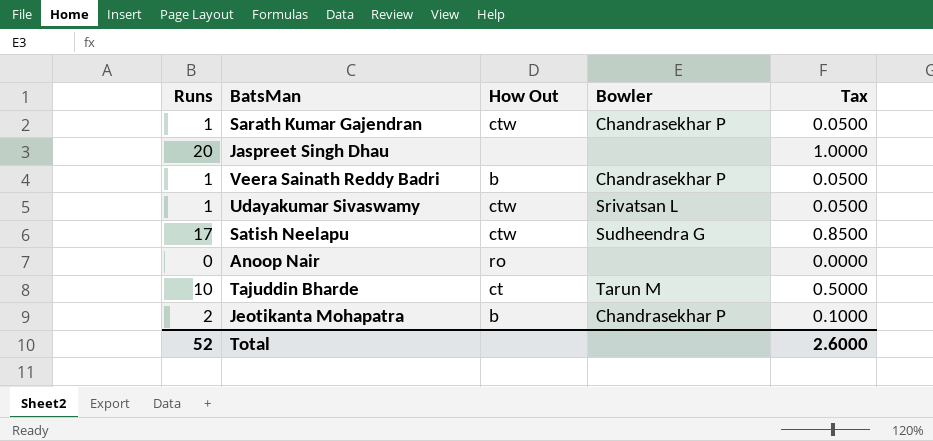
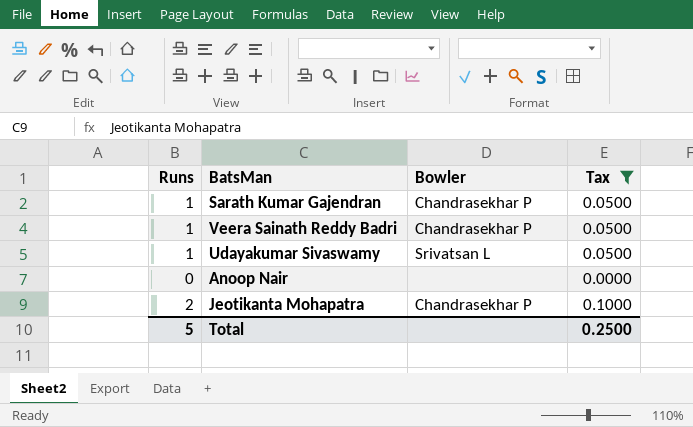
filter: none -> Tax <= 0.1000
column How Out | position: 3 -> none
Total | Runs: 52 -> 5
Total | Tax: 2.6000 -> 0.2500

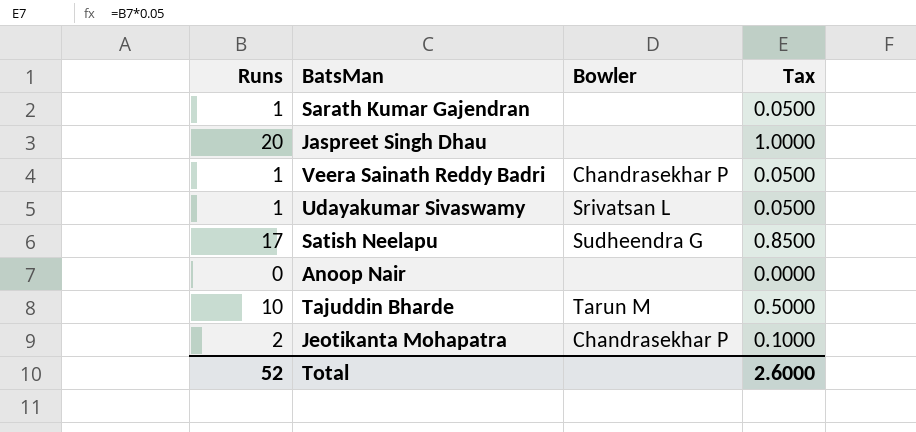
filter: Tax <= 0.1000 -> none
Sarath Kumar Gajendran | Bowler: Chandrasekhar P -> none
Total | Runs: 5 -> 52
Total | Tax: 0.2500 -> 2.6000

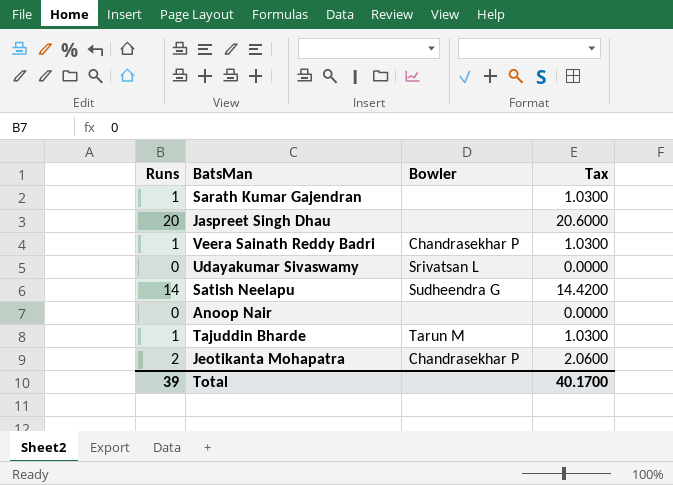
column Tax | formula: [Runs] * 0.05 -> [Runs] * 1.03
Udayakumar Sivaswamy | Runs: 1 -> 0
Satish Neelapu | Runs: 17 -> 14
Tajuddin Bharde | Runs: 10 -> 1
Total | Runs: 52 -> 39
Total | Tax: 2.6000 -> 40.1700

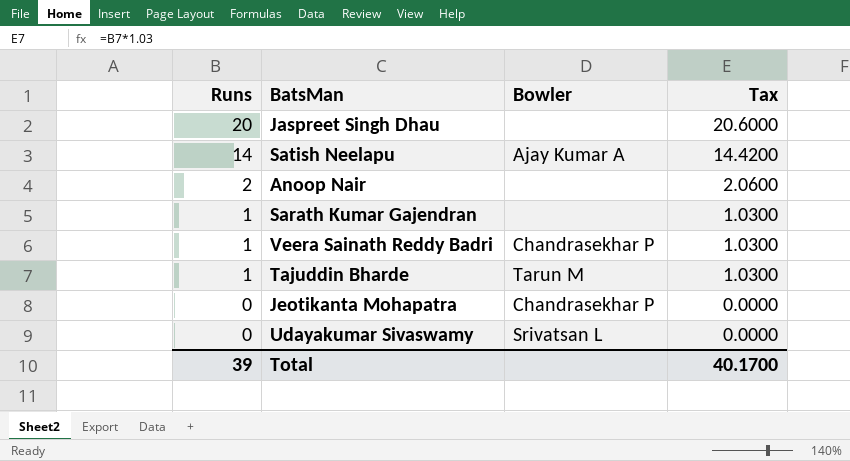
row order: none -> Runs descending
Satish Neelapu | Bowler: Sudheendra G -> Ajay Kumar A
Anoop Nair | Runs: 0 -> 2
Anoop Nair | Tax: 0.0000 -> 2.0600
Jeotikanta Mohapatra | Runs: 2 -> 0
Jeotikanta Mohapatra | Tax: 2.0600 -> 0.0000

